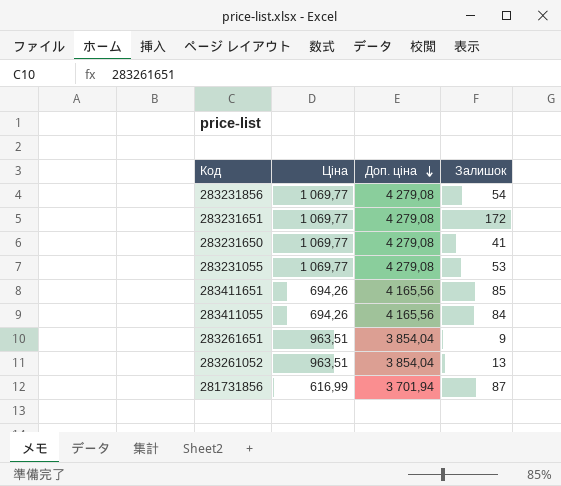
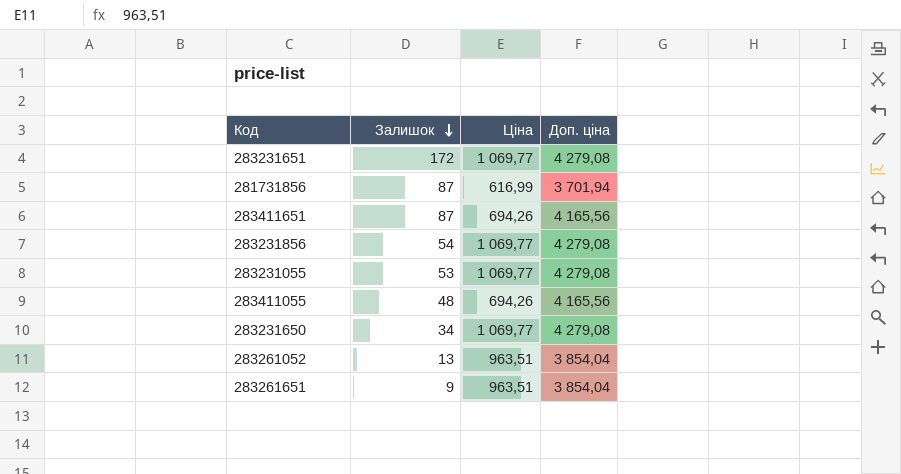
row order: Доп. ціна descending -> Залишок descending
column Залишок | position: 4 -> 2
283411651 | Залишок: 85 -> 87
283411055 | Залишок: 84 -> 48
283231650 | Залишок: 41 -> 34

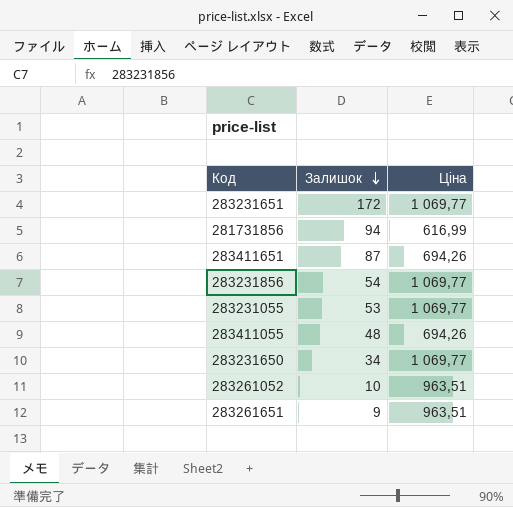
column Доп. ціна | position: 4 -> none
281731856 | Залишок: 87 -> 94
283261052 | Залишок: 13 -> 10

